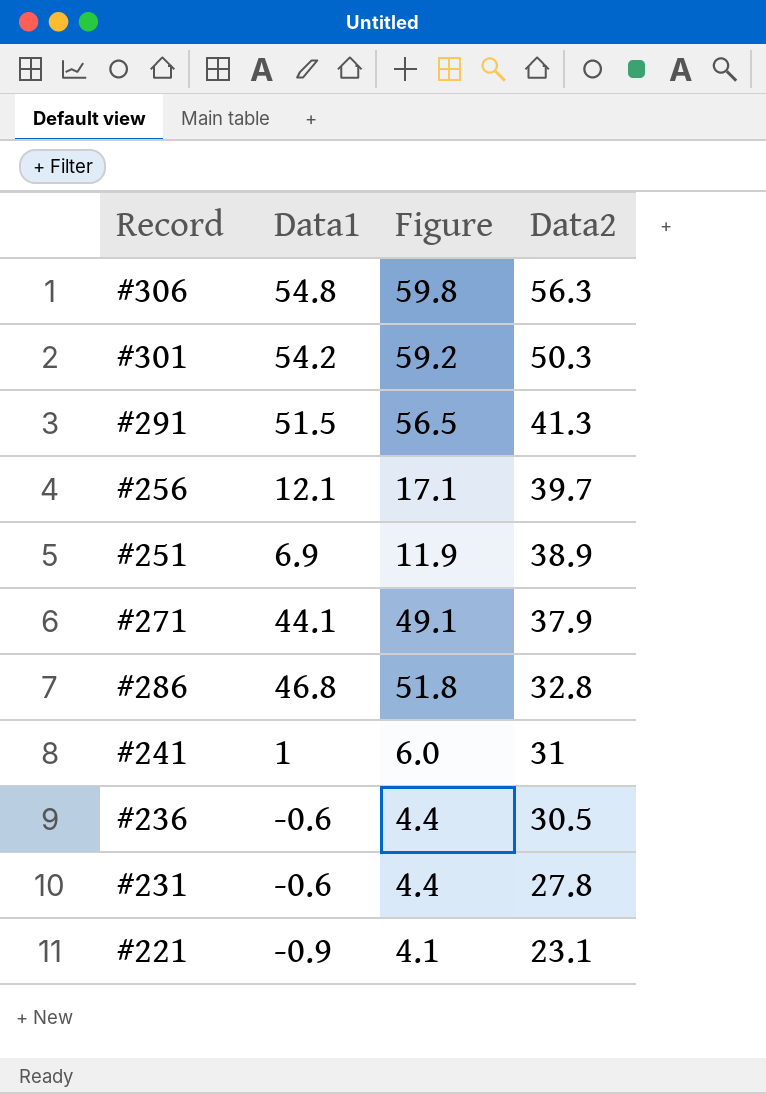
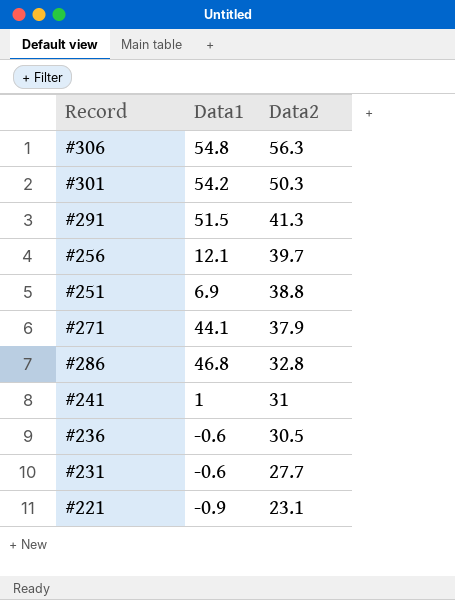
column Figure | formula: [Data1] + 5 -> none
#251 | Data2: 38.9 -> 38.8
#231 | Data2: 27.8 -> 27.7

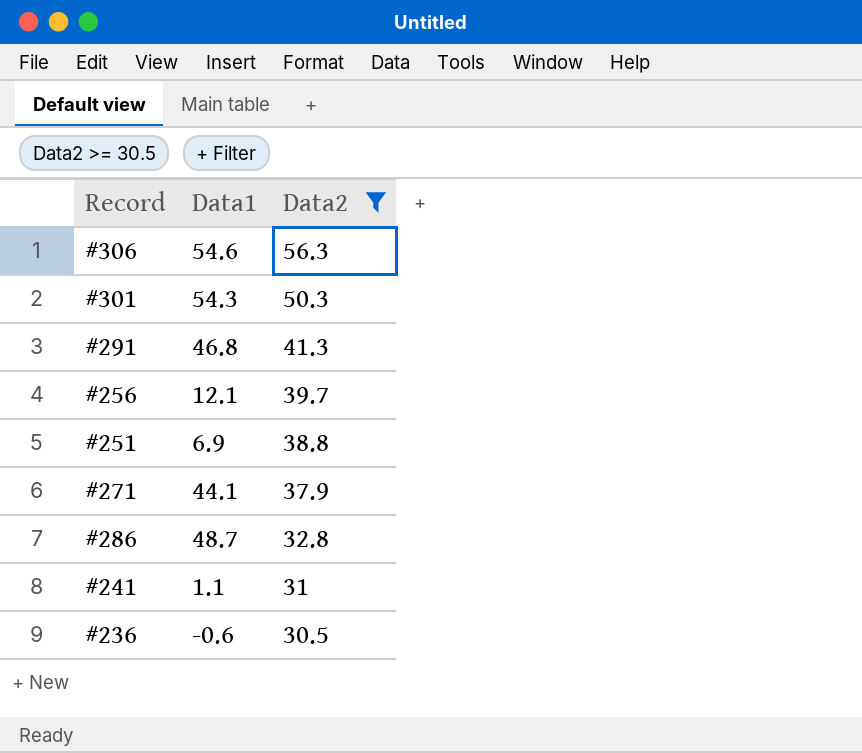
filter: none -> Data2 >= 30.5
#306 | Data1: 54.8 -> 54.6
#301 | Data1: 54.2 -> 54.3
#291 | Data1: 51.5 -> 46.8
#286 | Data1: 46.8 -> 48.7
#241 | Data1: 1 -> 1.1

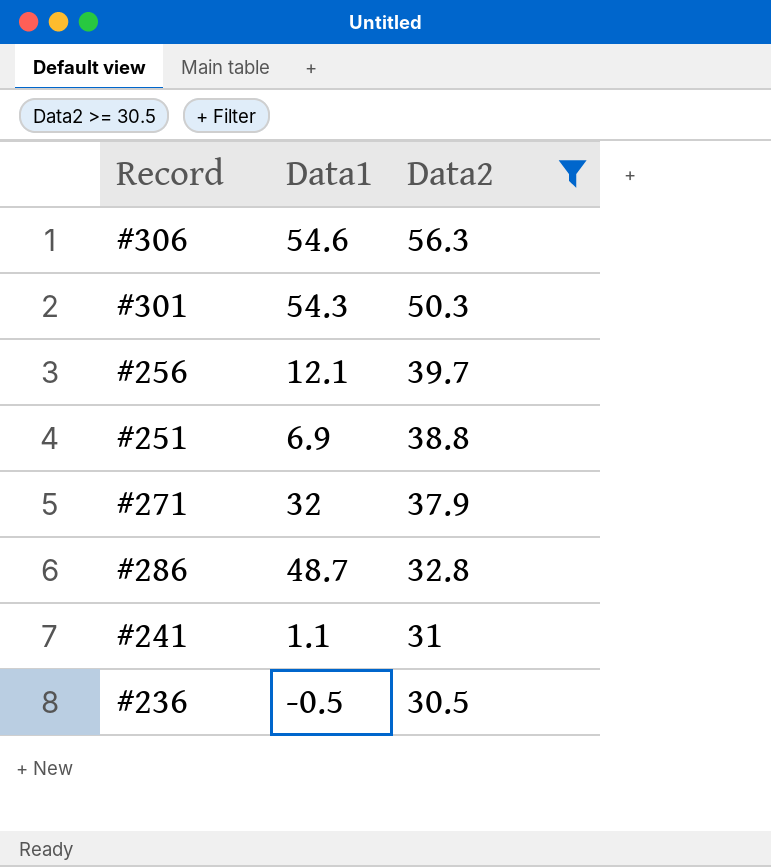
row #291: 46.8 | 41.3 -> none
#271 | Data1: 44.1 -> 32
#236 | Data1: -0.6 -> -0.5

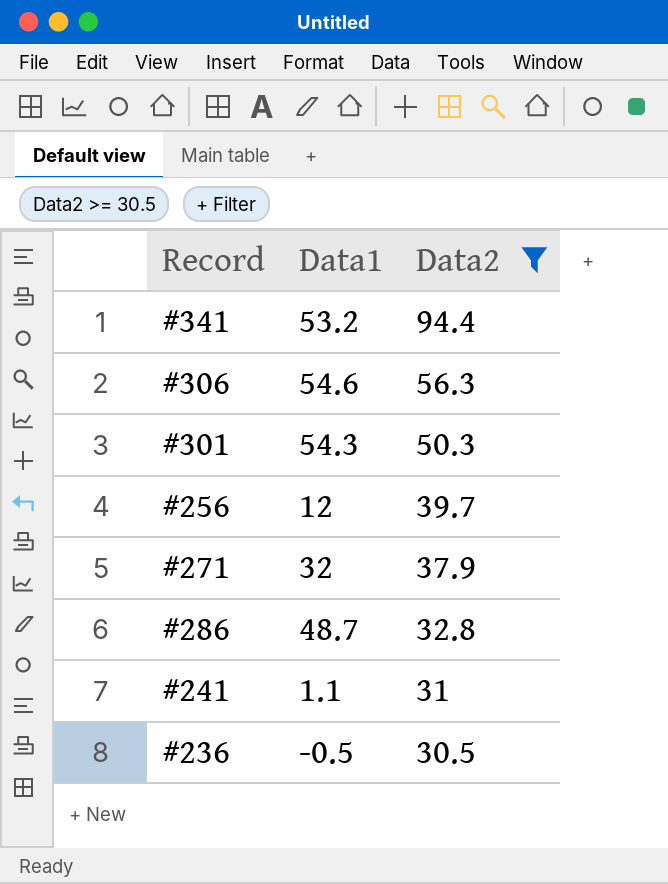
row #251: 6.9 | 38.8 -> none
row #341: none -> 53.2 | 94.4
#256 | Data1: 12.1 -> 12

